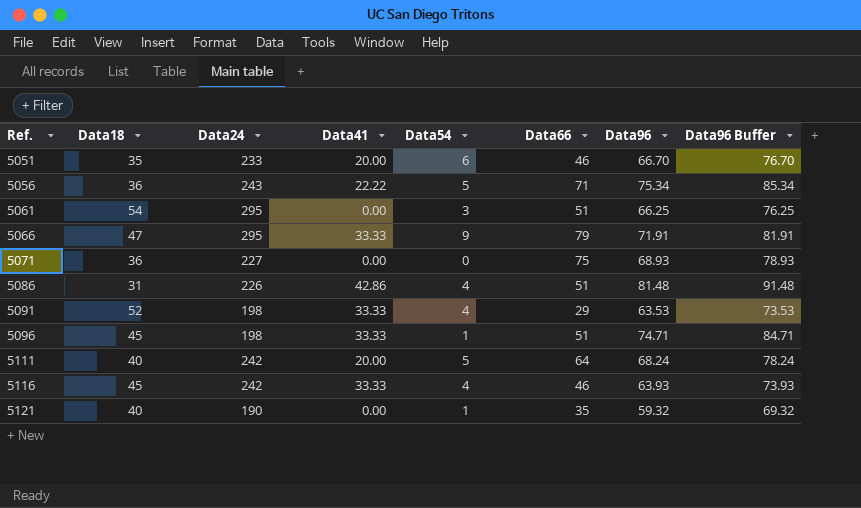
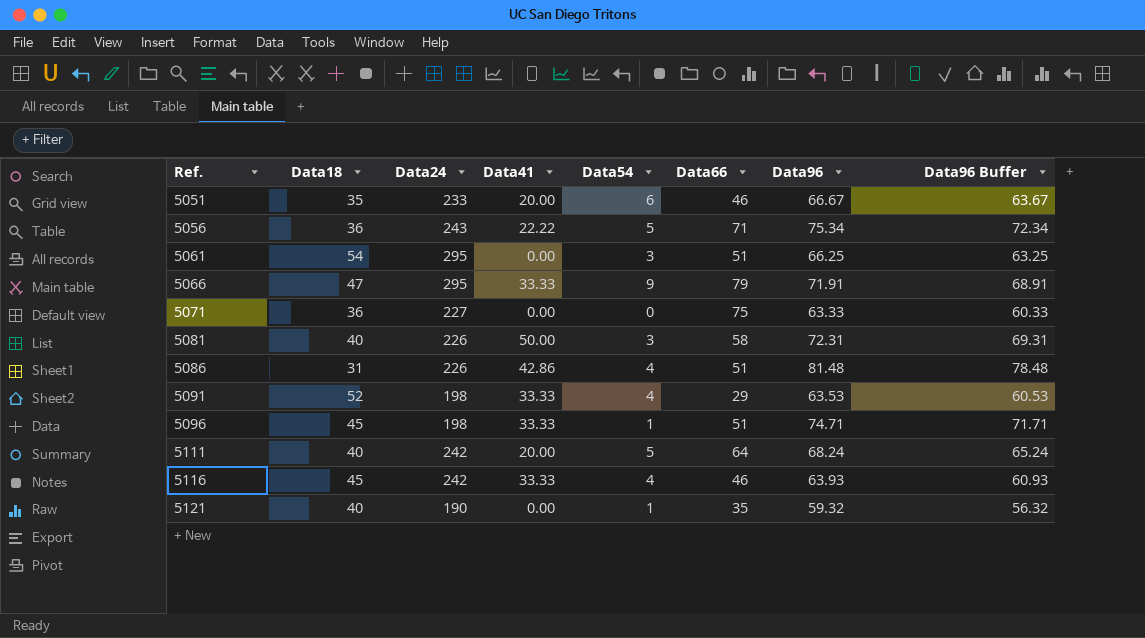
column Data96 Buffer | formula: [Data96] + 10 -> [Data96] - 3
5051 | Data96: 66.70 -> 66.67
5071 | Data96: 68.93 -> 63.33
row 5081: none -> 40 | 226 | 50.00 | 3 | 58 | 72.31 | 69.31

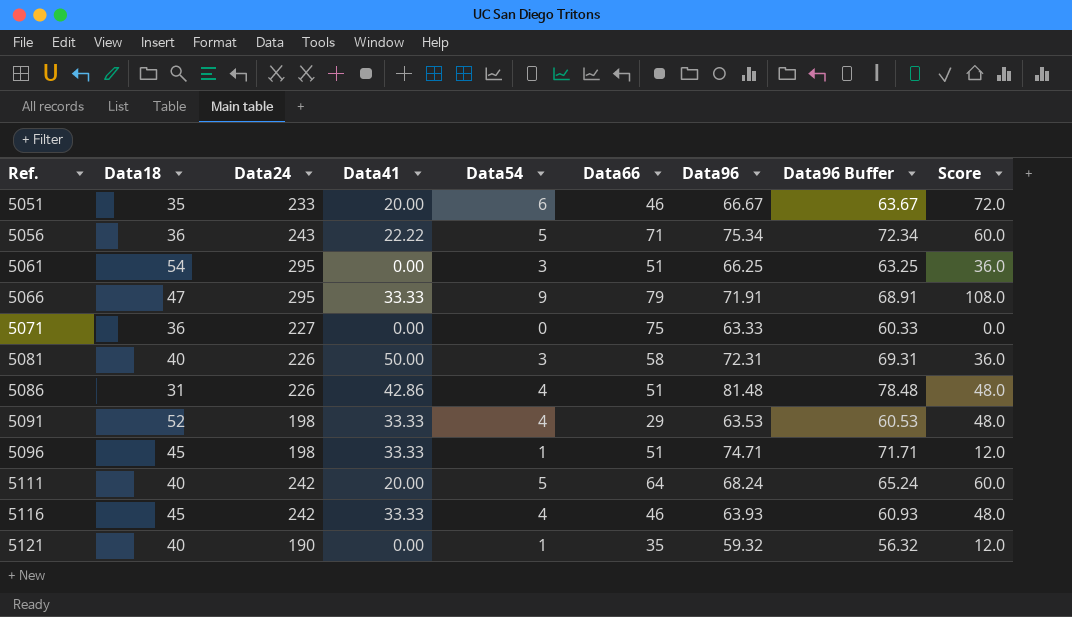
column Score | formula: none -> [Data54] * 12

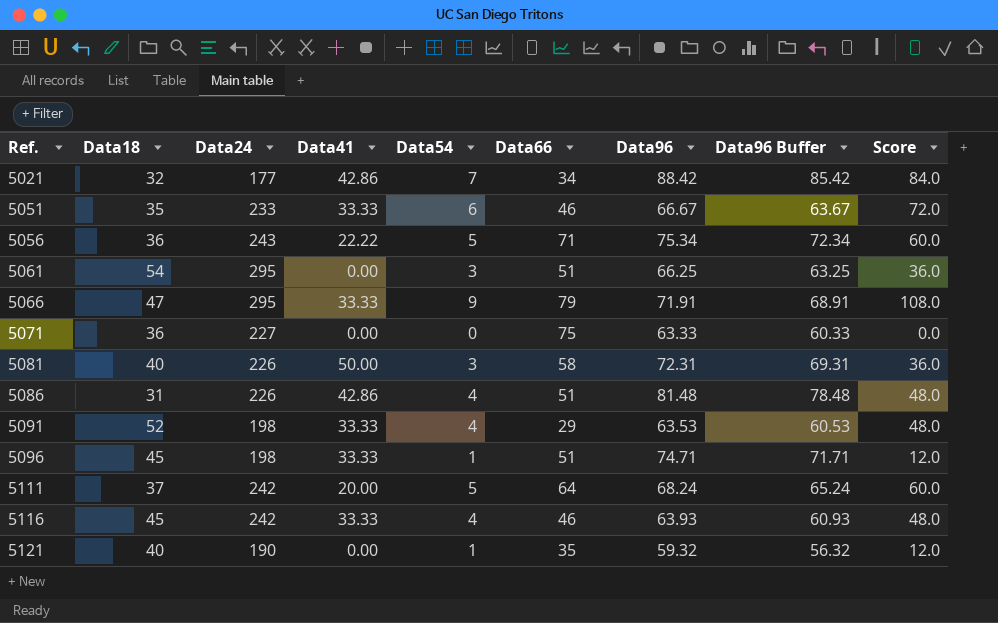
row 5021: none -> 32 | 177 | 42.86 | 7 | 34 | 88.42 | 85.42 | 84.0
5051 | Data41: 20.00 -> 33.33
5111 | Data18: 40 -> 37

